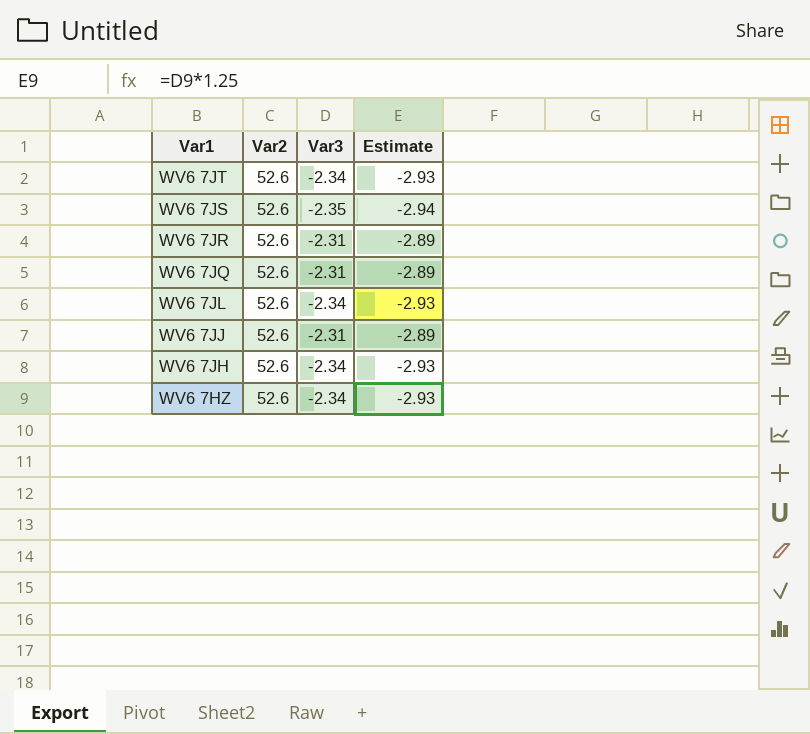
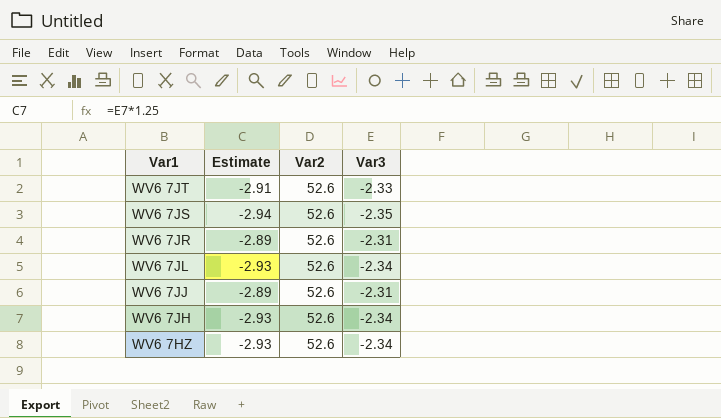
column Estimate | position: 4 -> 2
row WV6 7JQ: 52.6 | -2.31 | -2.89 -> none
WV6 7JT | Estimate: -2.93 -> -2.91
WV6 7JT | Var3: -2.34 -> -2.33

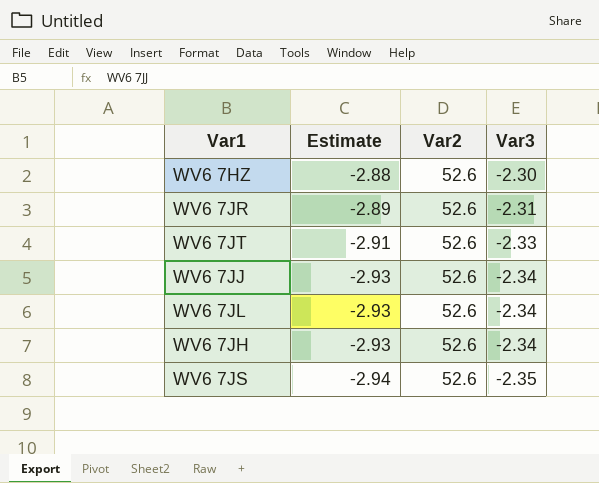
row order: Var1 descending -> Estimate descending
WV6 7HZ | Estimate: -2.93 -> -2.88
WV6 7HZ | Var3: -2.34 -> -2.30
WV6 7JJ | Estimate: -2.89 -> -2.93
WV6 7JJ | Var3: -2.31 -> -2.34

